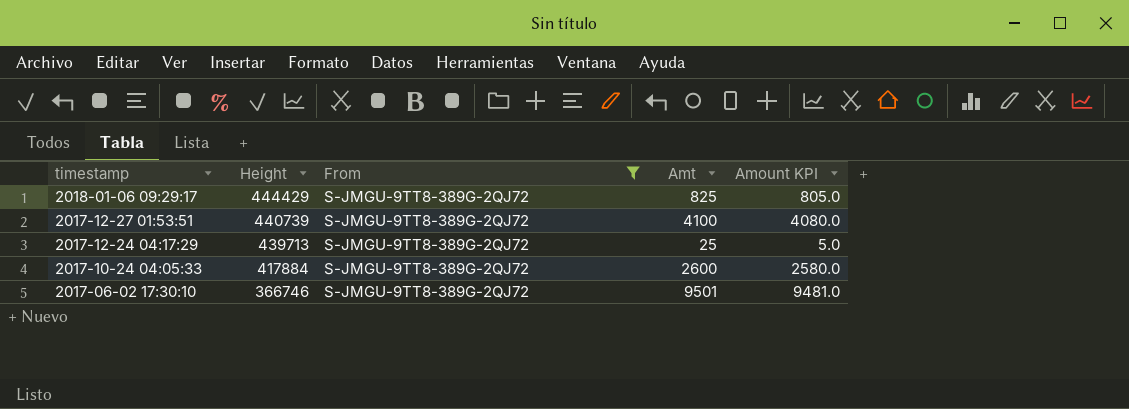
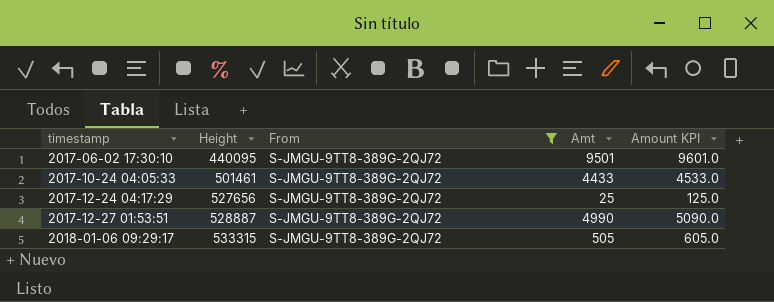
row order: timestamp descending -> timestamp ascending
column Amount KPI | formula: [Amt] - 20 -> [Amt] + 100
2017-06-02 17:30:10 | Height: 366746 -> 440095
2017-10-24 04:05:33 | Height: 417884 -> 501461
2017-10-24 04:05:33 | Amt: 2600 -> 4433
2017-12-24 04:17:29 | Height: 439713 -> 527656
2017-12-27 01:53:51 | Height: 440739 -> 528887
2017-12-27 01:53:51 | Amt: 4100 -> 4990
2018-01-06 09:29:17 | Height: 444429 -> 533315
2018-01-06 09:29:17 | Amt: 825 -> 505

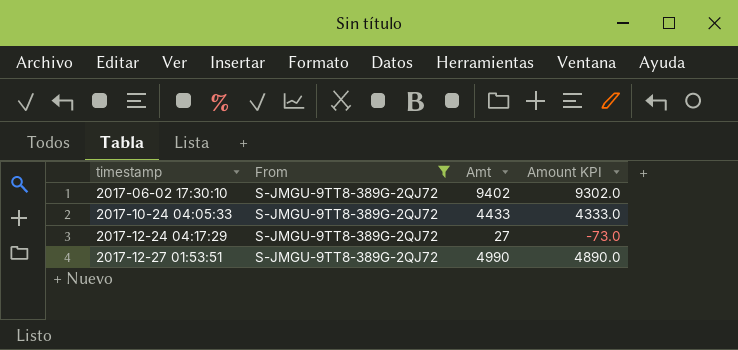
column Height | position: 2 -> none
column Amount KPI | formula: [Amt] + 100 -> [Amt] - 100
row 2018-01-06 09:29:17: 533315 | S-JMGU-9TT8-389G-2QJ72 | 505 | 605.0 -> none
2017-06-02 17:30:10 | Amt: 9501 -> 9402
2017-12-24 04:17:29 | Amt: 25 -> 27

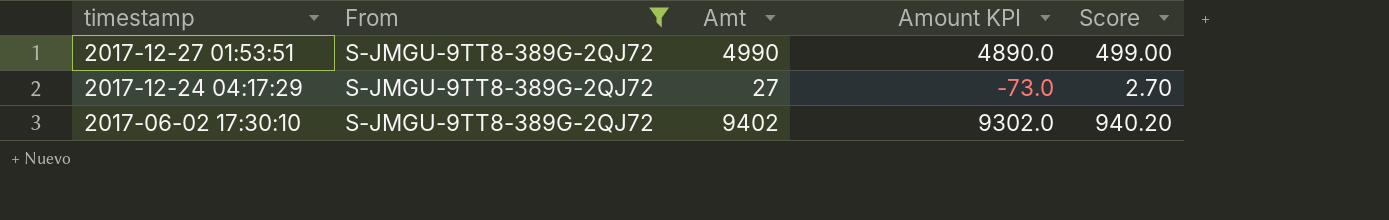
row order: timestamp ascending -> timestamp descending
column Score | formula: none -> [Amt] * 0.1
row 2017-10-24 04:05:33: S-JMGU-9TT8-389G-2QJ72 | 4433 | 4333.0 -> none

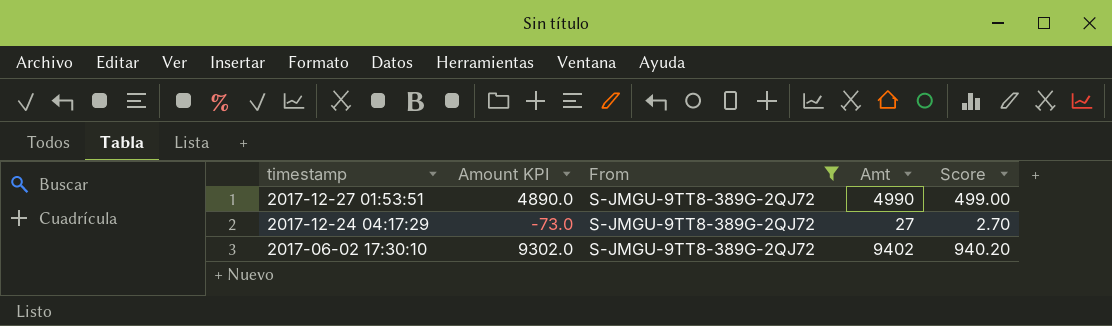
column Amount KPI | position: 4 -> 2

